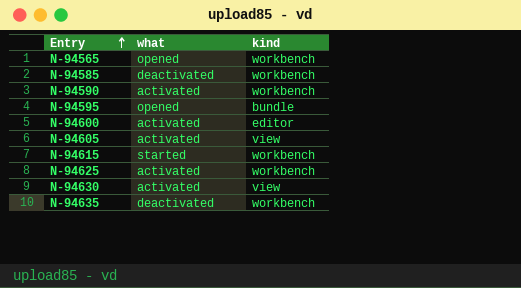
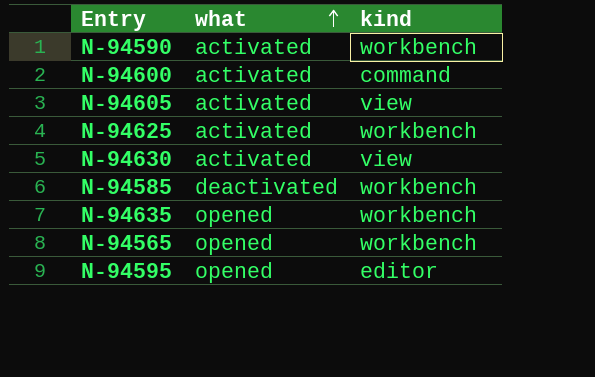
row order: Entry ascending -> what ascending
row N-94615: started | workbench -> none
N-94600 | kind: editor -> command
N-94635 | what: deactivated -> opened
N-94595 | kind: bundle -> editor

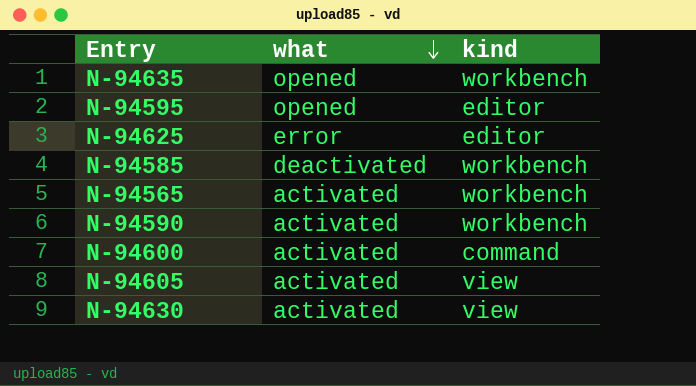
row order: what ascending -> what descending
N-94625 | what: activated -> error
N-94625 | kind: workbench -> editor
N-94565 | what: opened -> activated

